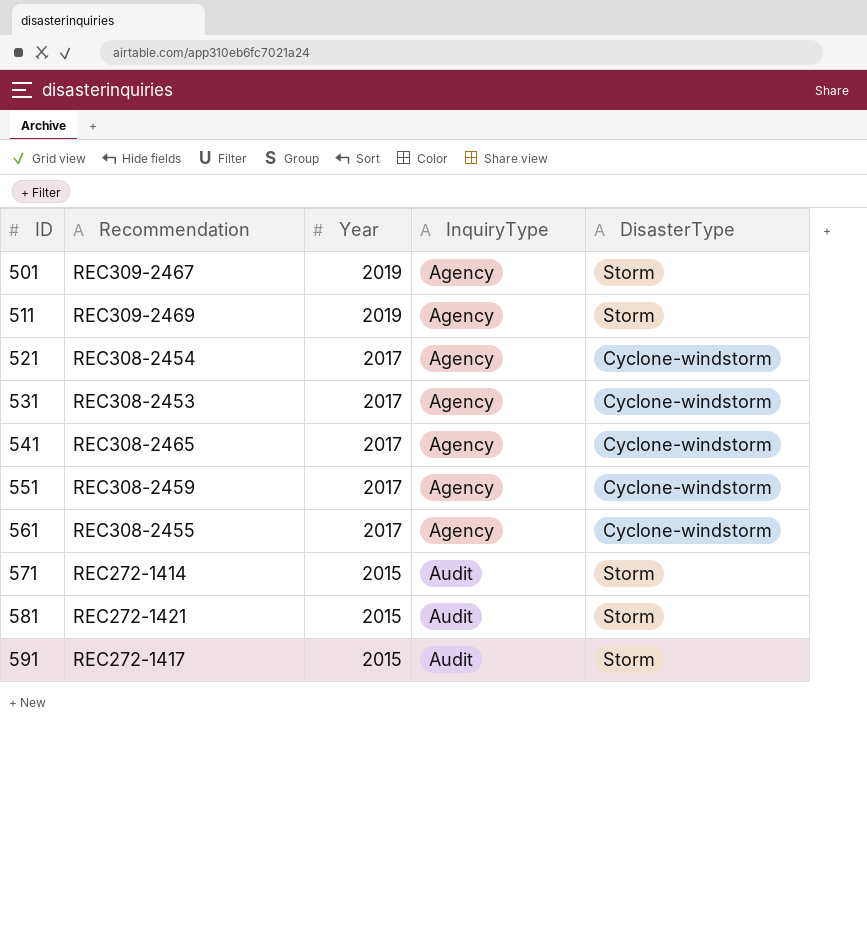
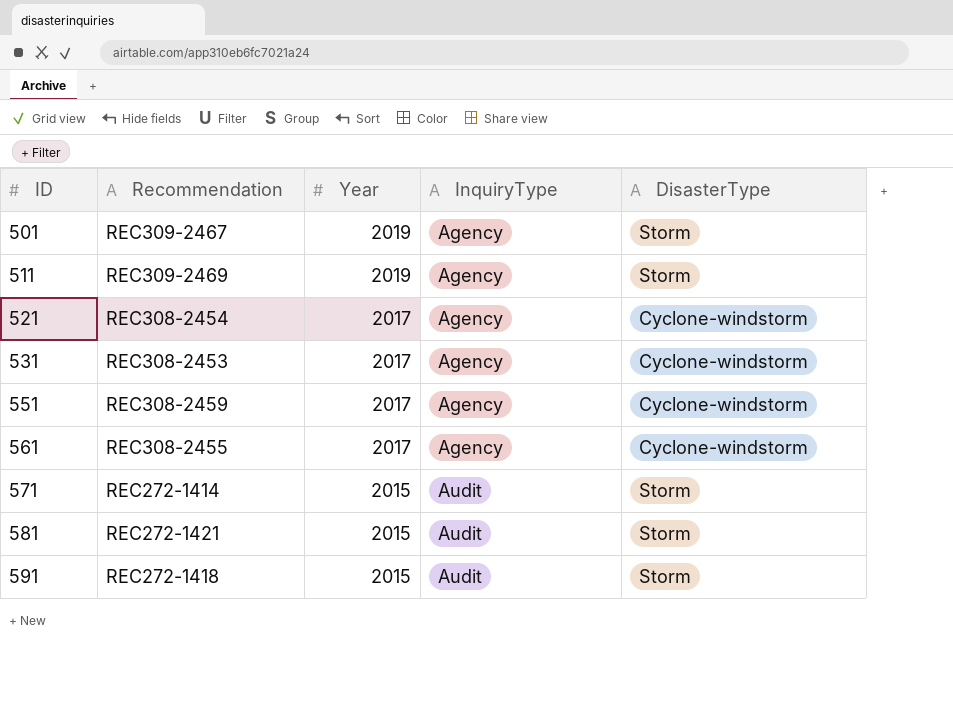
row 541: REC308-2465 | 2017 | Agency | Cyclone-windstorm -> none
591 | Recommendation: REC272-1417 -> REC272-1418

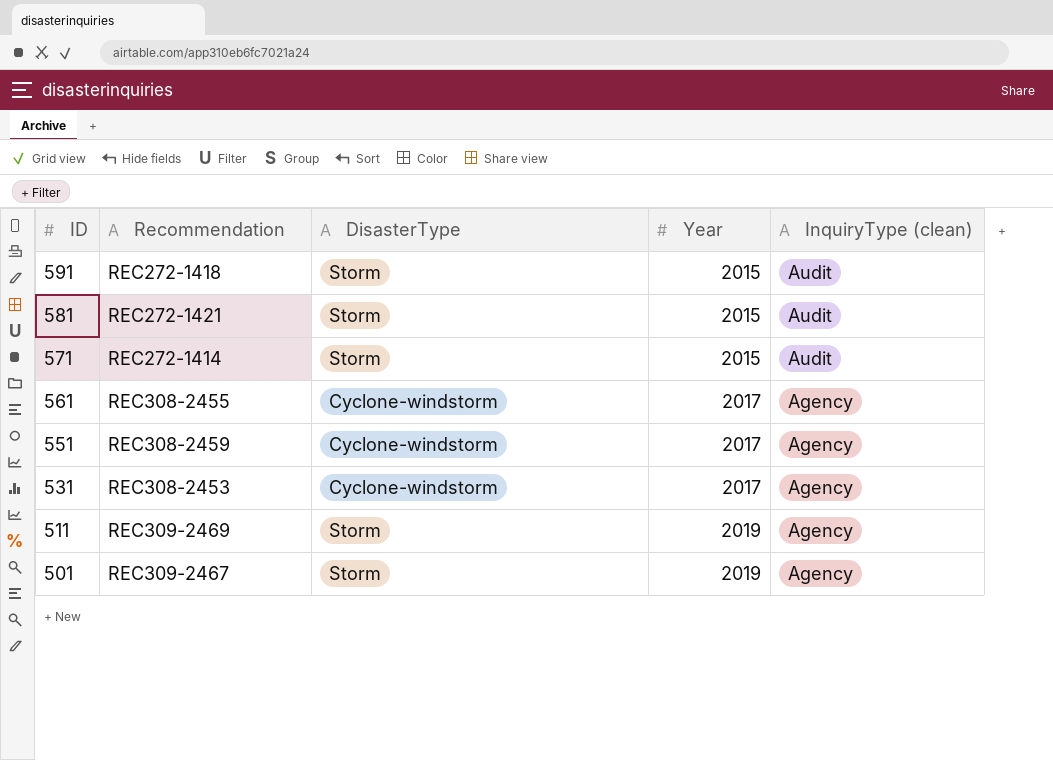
row order: ID ascending -> ID descending
column DisasterType | position: 5 -> 3
column name: InquiryType -> InquiryType (clean)
row 521: REC308-2454 | 2017 | Agency | Cyclone-windstorm -> none

